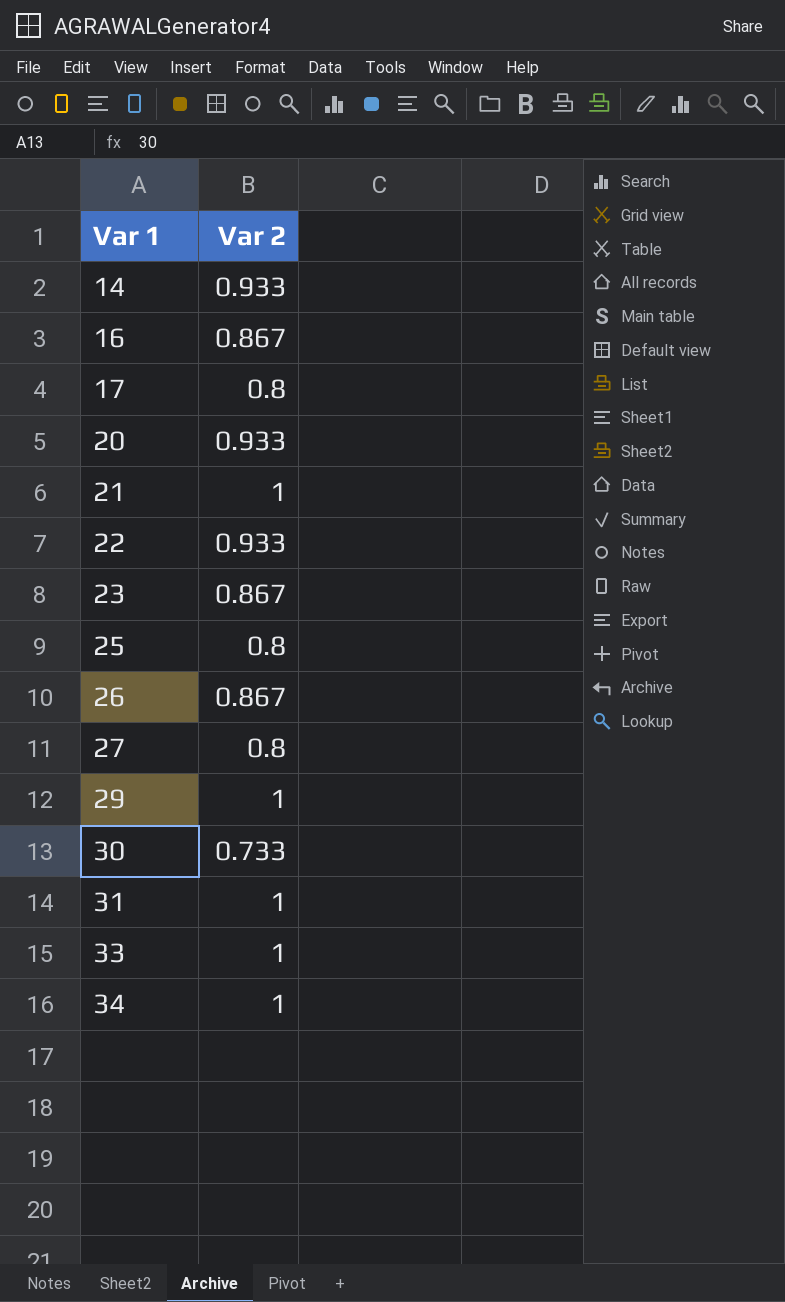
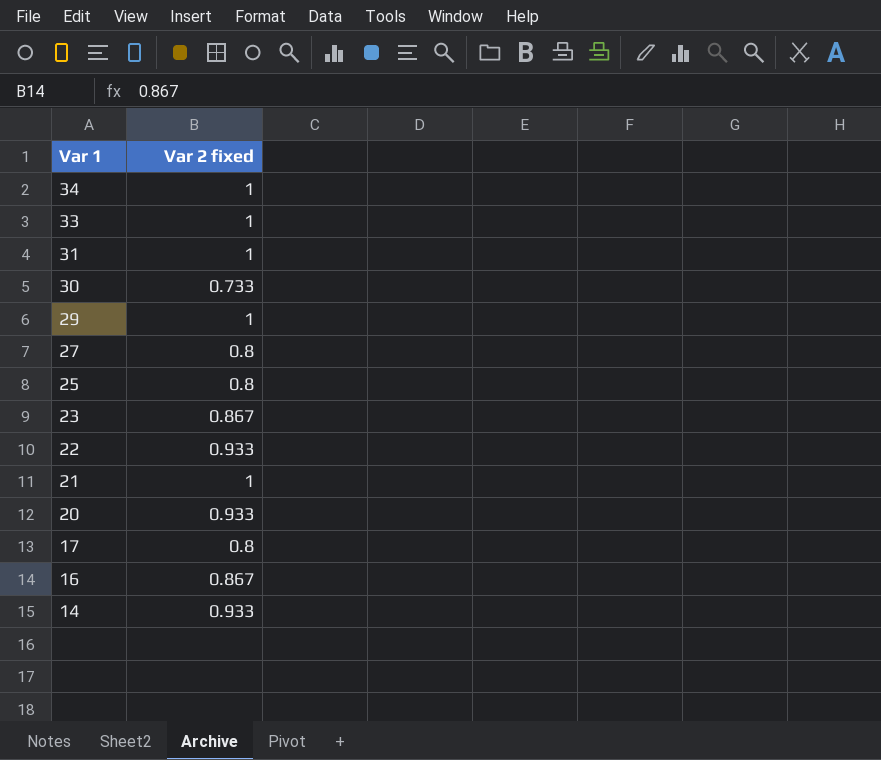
row order: Var 1 ascending -> Var 1 descending
column name: Var 2 -> Var 2 fixed
row 26: 0.867 -> none

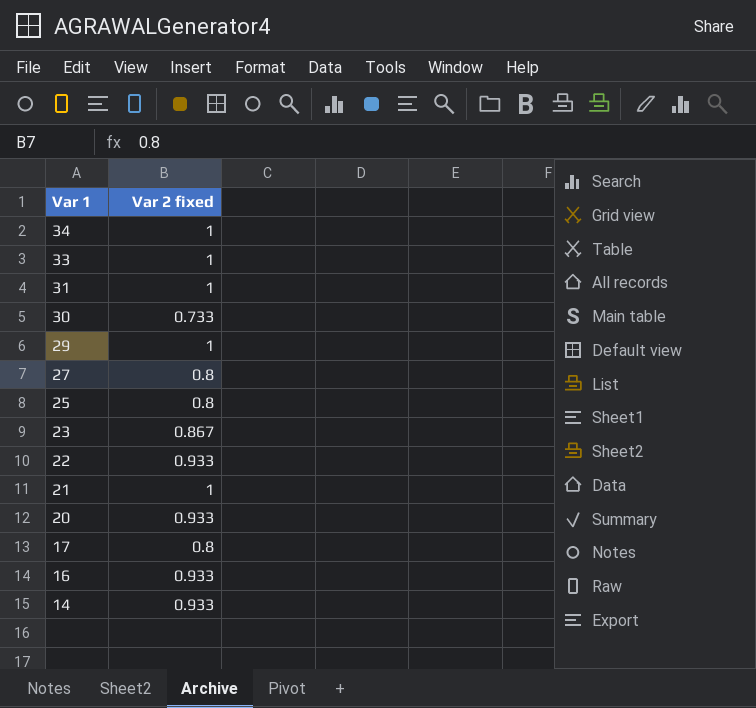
16 | Var 2 fixed: 0.867 -> 0.933

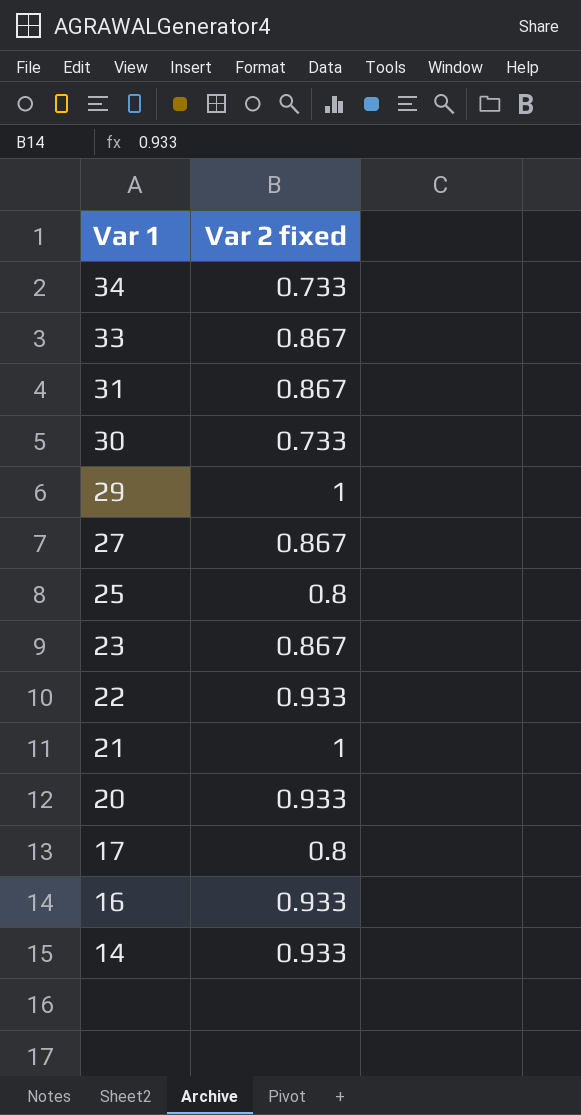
34 | Var 2 fixed: 1 -> 0.733
33 | Var 2 fixed: 1 -> 0.867
31 | Var 2 fixed: 1 -> 0.867
27 | Var 2 fixed: 0.8 -> 0.867

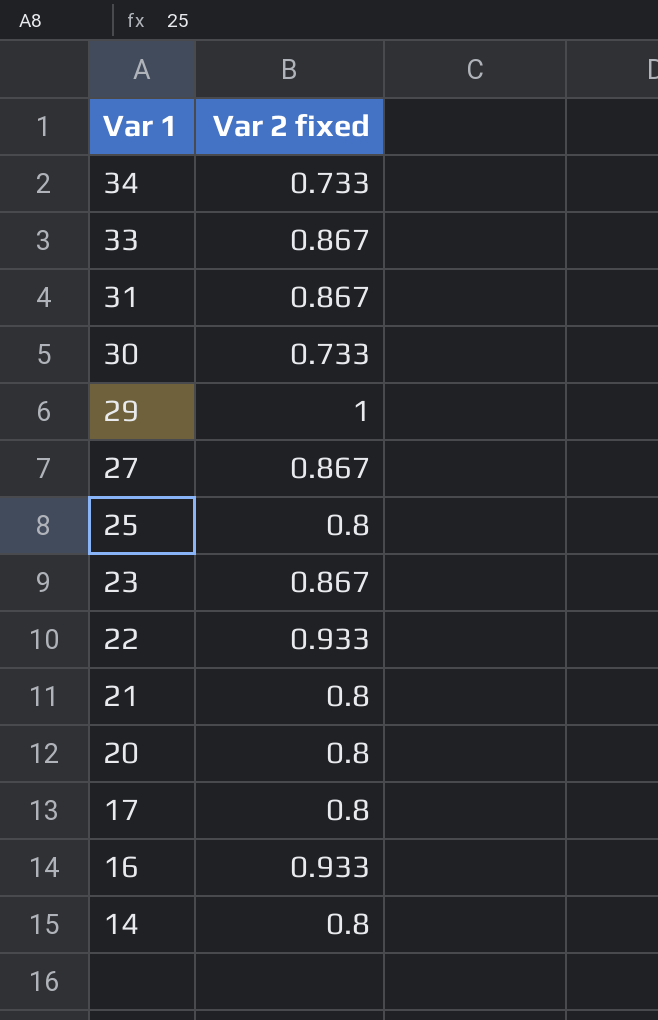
21 | Var 2 fixed: 1 -> 0.8
20 | Var 2 fixed: 0.933 -> 0.8
14 | Var 2 fixed: 0.933 -> 0.8

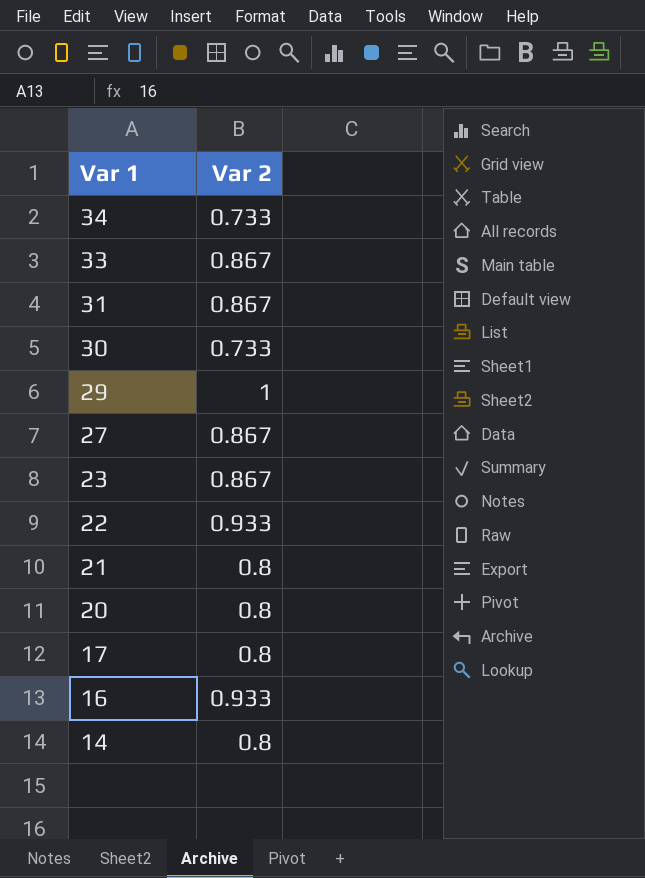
column name: Var 2 fixed -> Var 2
row 25: 0.8 -> none

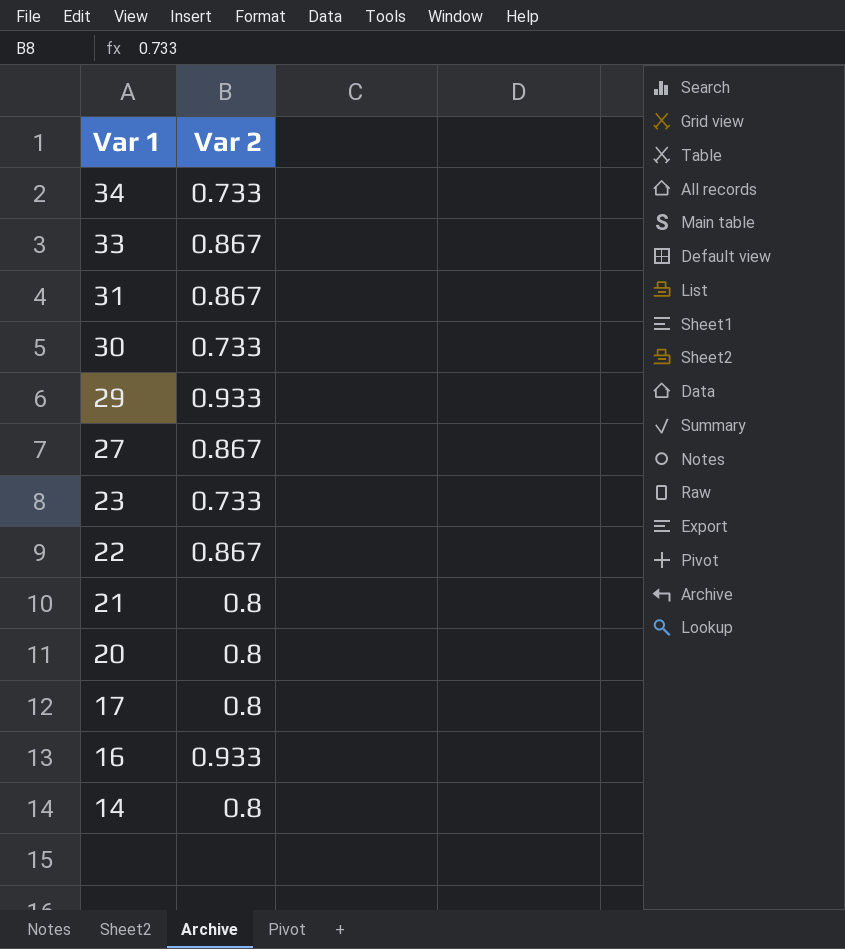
29 | Var 2: 1 -> 0.933
23 | Var 2: 0.867 -> 0.733
22 | Var 2: 0.933 -> 0.867

